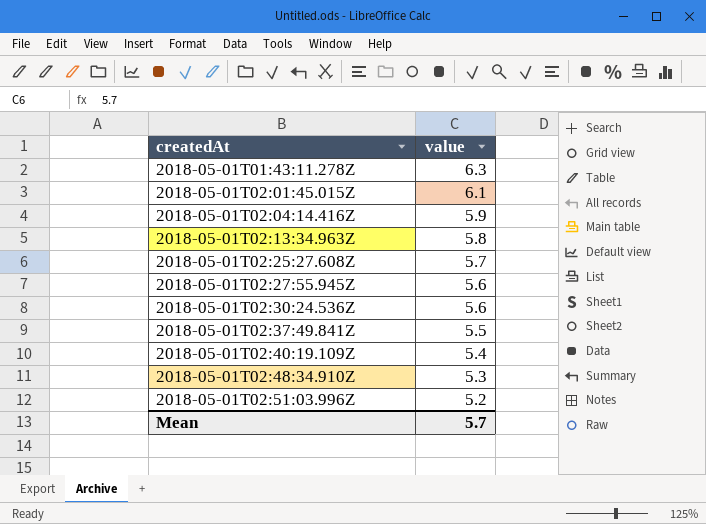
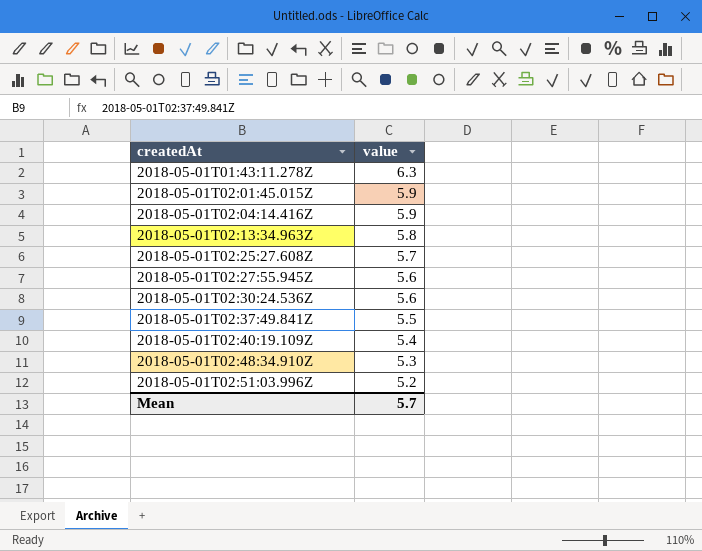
2018-05-01T02:01:45.015Z | value: 6.1 -> 5.9

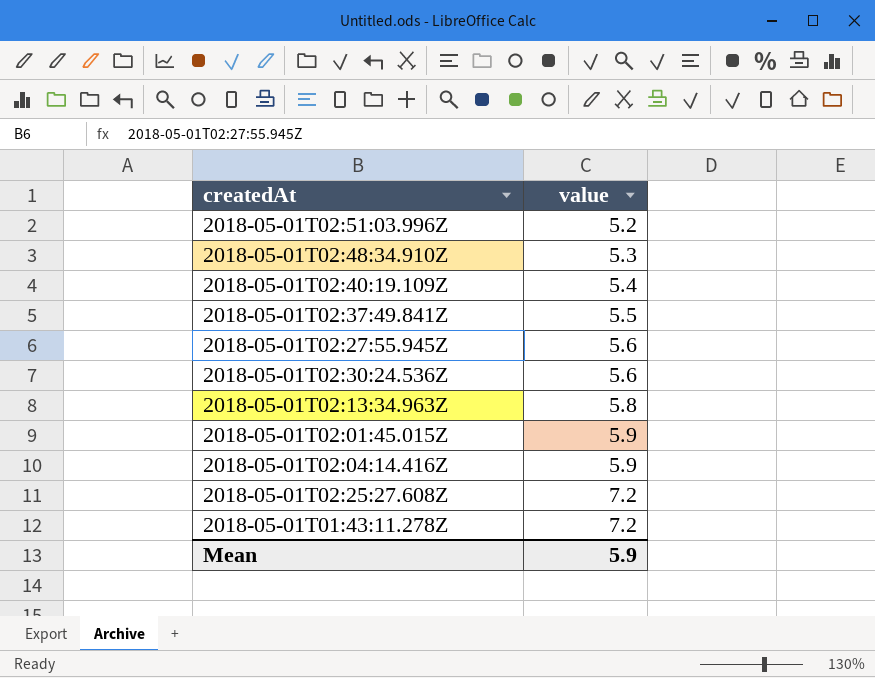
row order: createdAt ascending -> value ascending
2018-05-01T02:25:27.608Z | value: 5.7 -> 7.2
2018-05-01T01:43:11.278Z | value: 6.3 -> 7.2
Mean | value: 5.7 -> 5.9

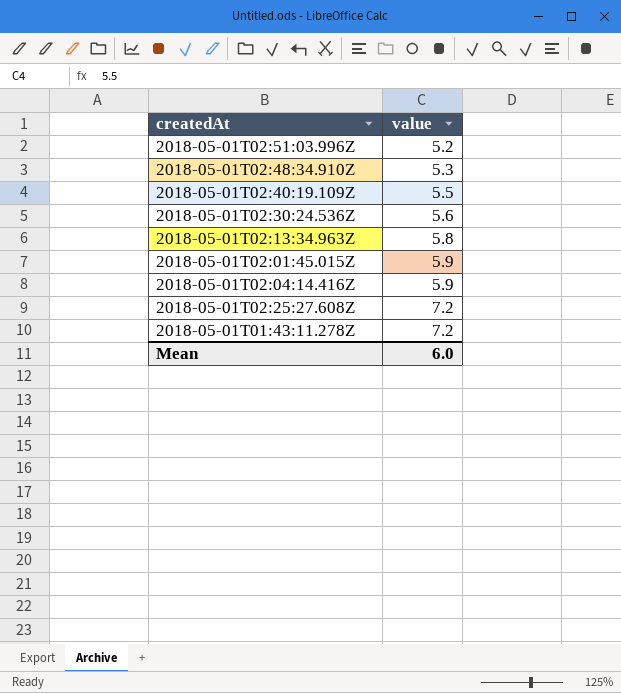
row 2018-05-01T02:37:49.841Z: 5.5 -> none
row 2018-05-01T02:27:55.945Z: 5.6 -> none
2018-05-01T02:40:19.109Z | value: 5.4 -> 5.5
Mean | value: 5.9 -> 6.0

